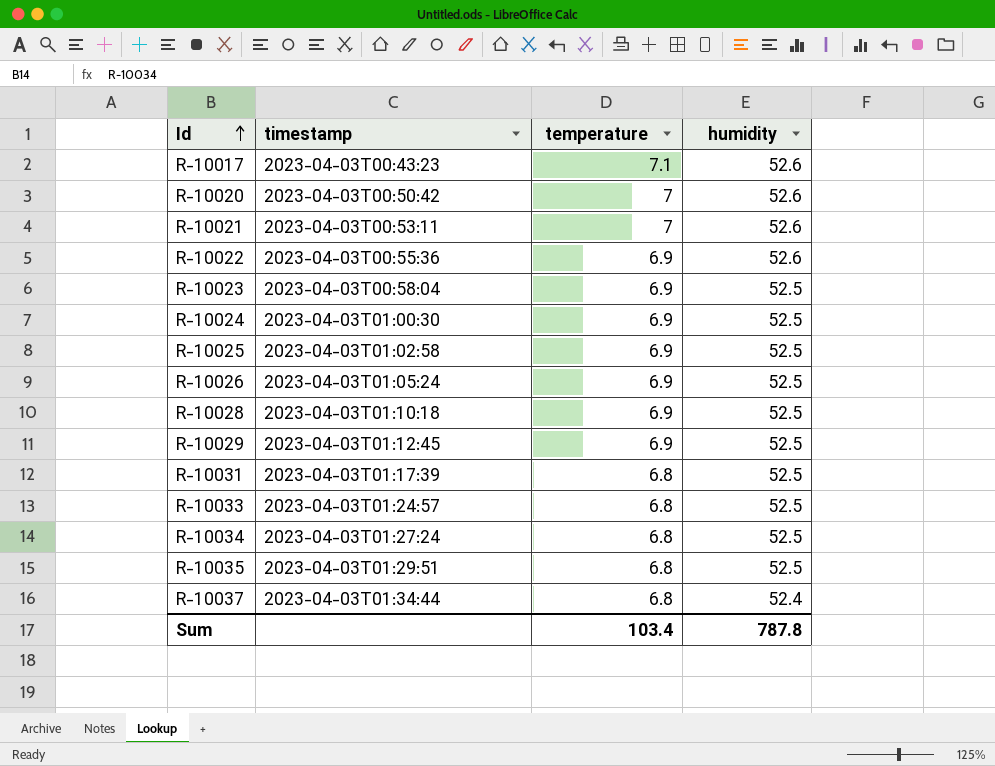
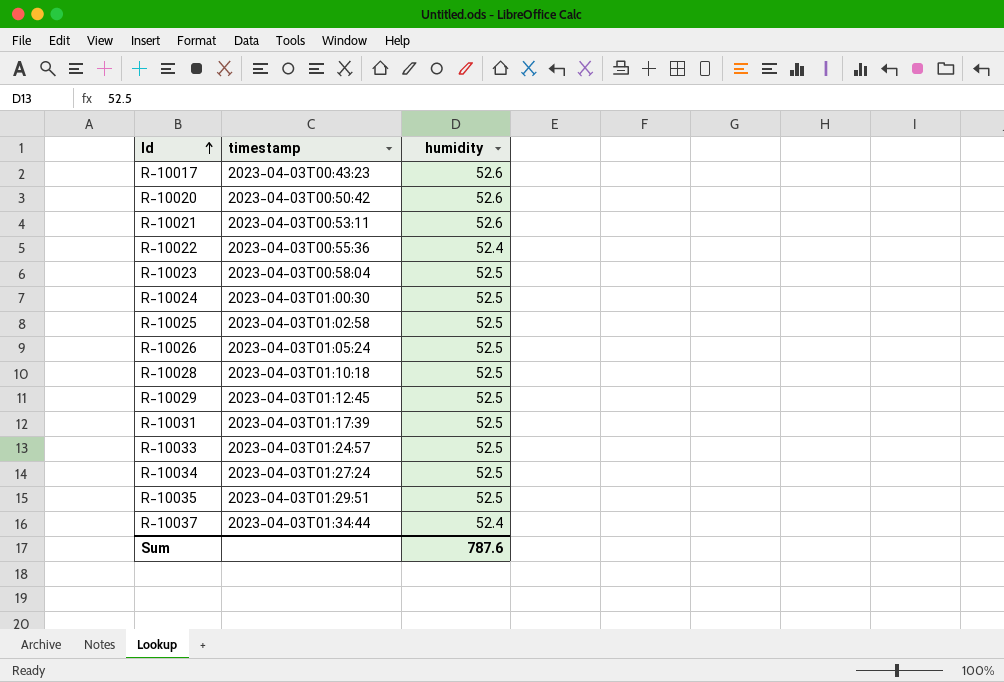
column temperature | position: 3 -> none
R-10022 | humidity: 52.6 -> 52.4
Sum | humidity: 787.8 -> 787.6

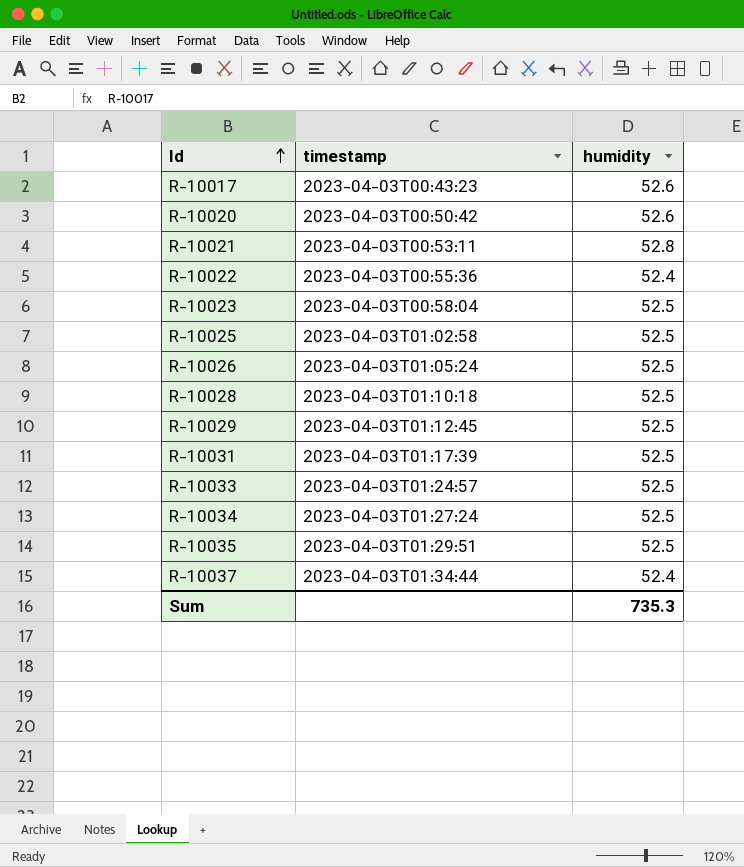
row R-10024: 2023-04-03T01:00:30 | 52.5 -> none
R-10021 | humidity: 52.6 -> 52.8
Sum | humidity: 787.6 -> 735.3

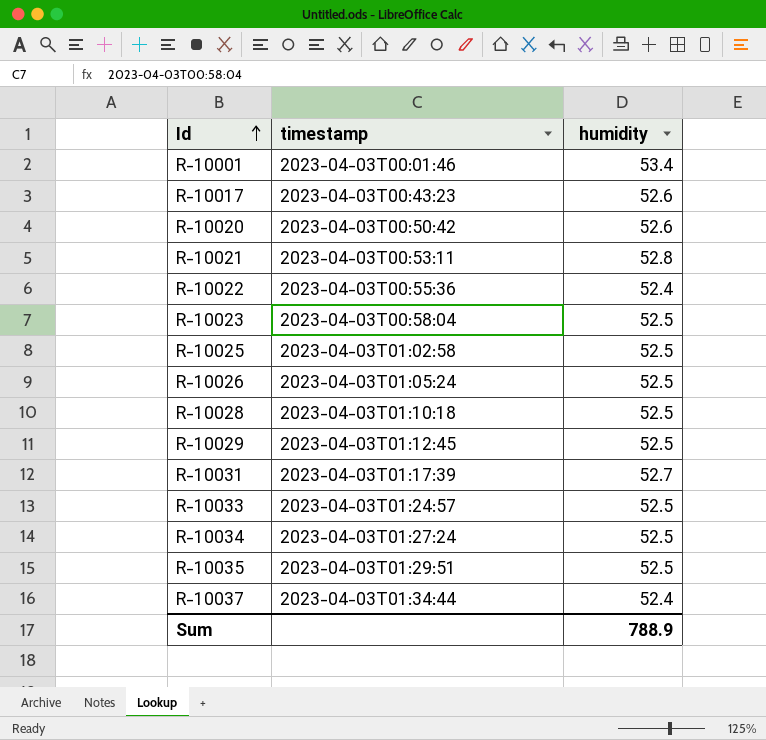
row R-10001: none -> 2023-04-03T00:01:46 | 53.4
R-10031 | humidity: 52.5 -> 52.7
Sum | humidity: 735.3 -> 788.9

